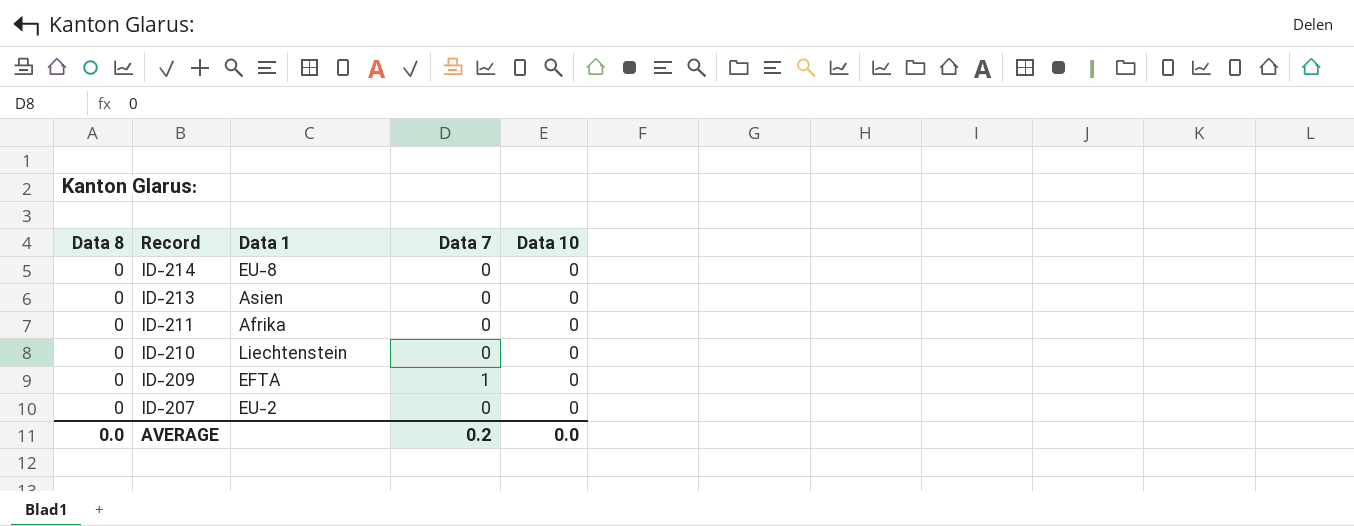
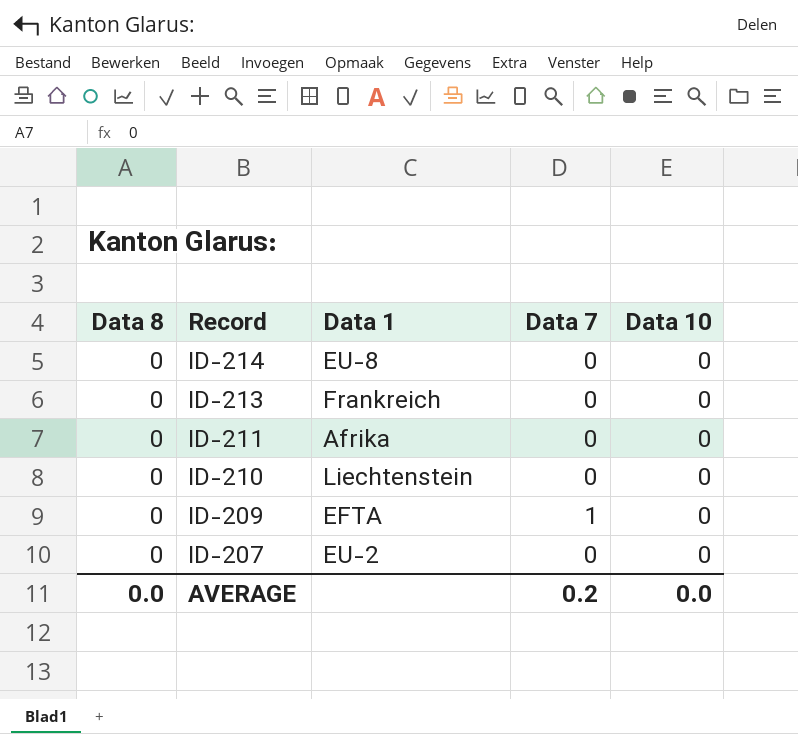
ID-213 | Data 1: Asien -> Frankreich

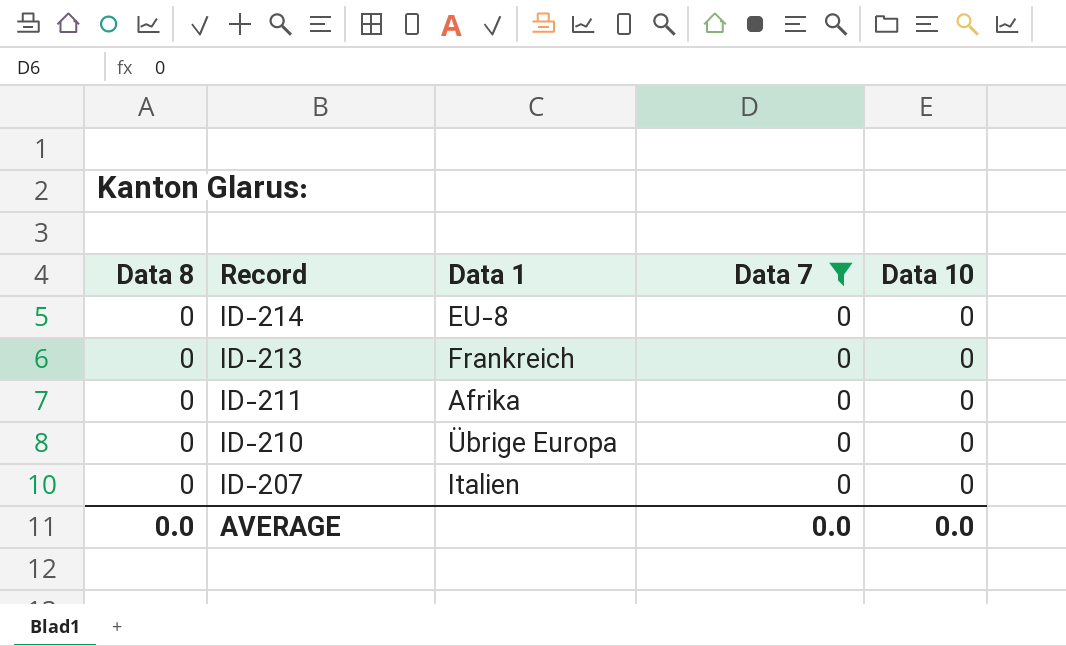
filter: none -> Data 7 = 0
ID-210 | Data 1: Liechtenstein -> Übrige Europa
ID-207 | Data 1: EU-2 -> Italien
AVERAGE | Data 7: 0.2 -> 0.0

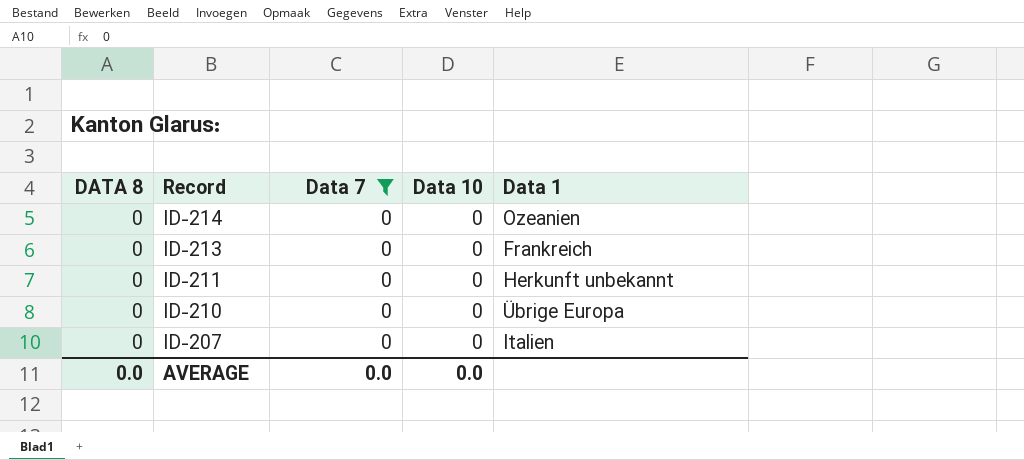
column name: Data 8 -> DATA 8
column Data 1 | position: 3 -> 5
ID-214 | Data 1: EU-8 -> Ozeanien
ID-211 | Data 1: Afrika -> Herkunft unbekannt

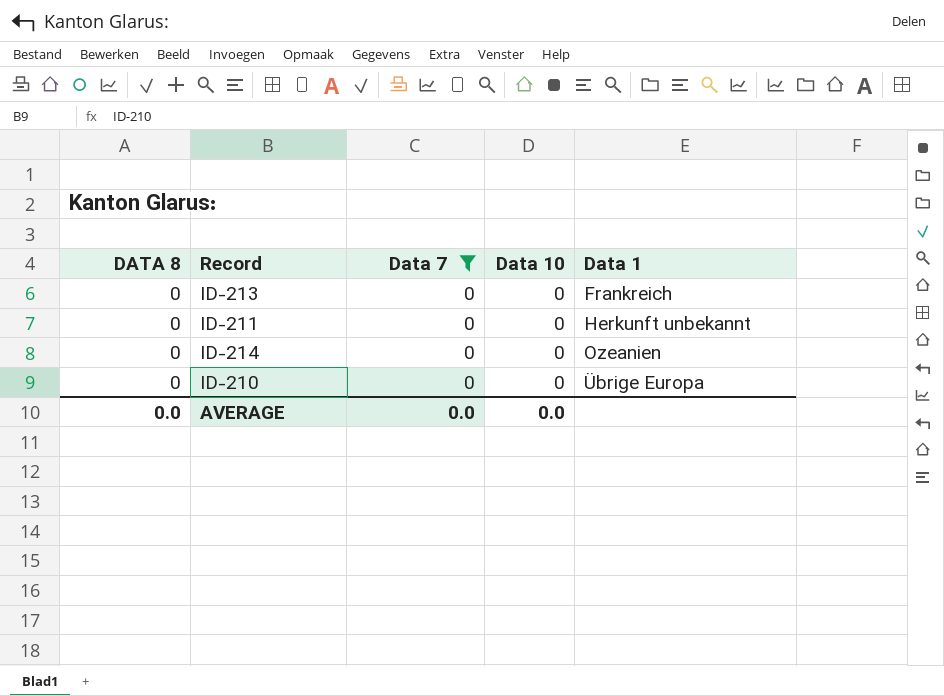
row order: Record descending -> Data 1 ascending
row ID-207: 0 | 0 | 0 | Italien -> none

